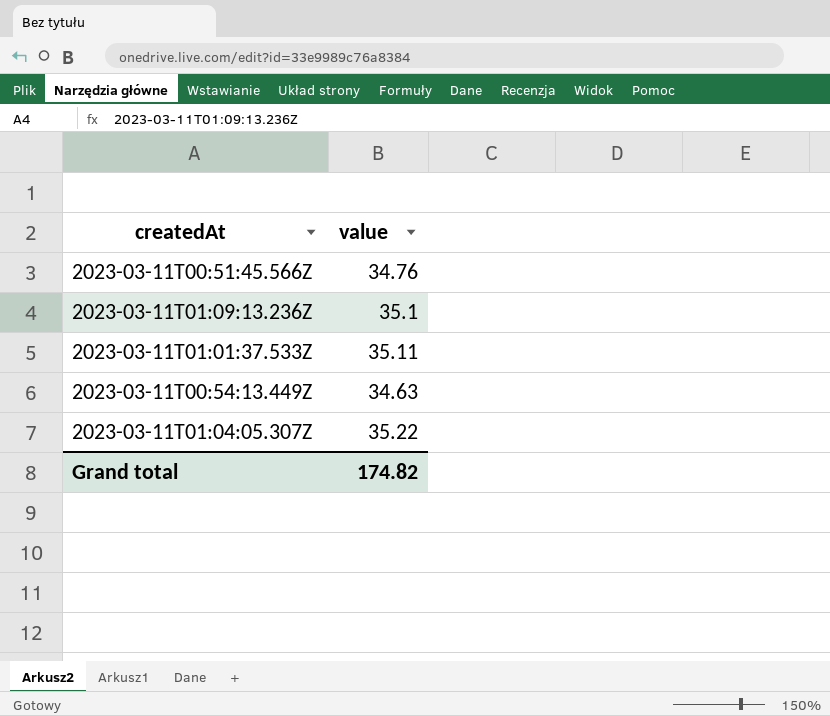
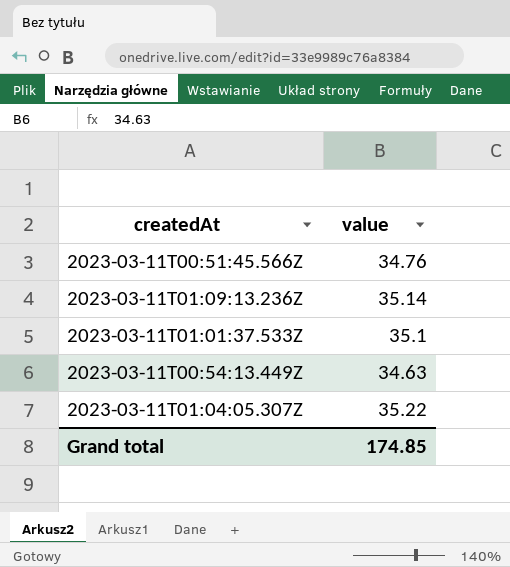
2023-03-11T01:09:13.236Z | value: 35.1 -> 35.14
2023-03-11T01:01:37.533Z | value: 35.11 -> 35.1
Grand total | value: 174.82 -> 174.85

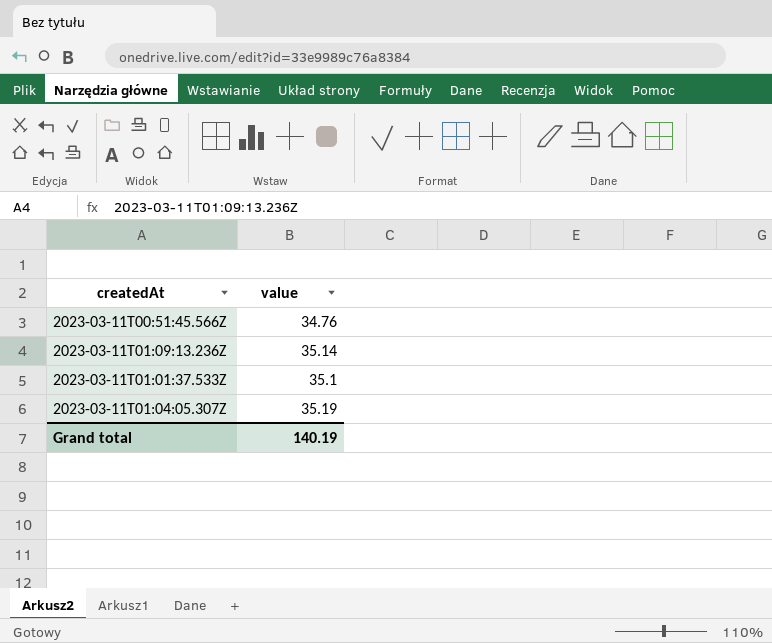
row 2023-03-11T00:54:13.449Z: 34.63 -> none
2023-03-11T01:04:05.307Z | value: 35.22 -> 35.19
Grand total | value: 174.85 -> 140.19

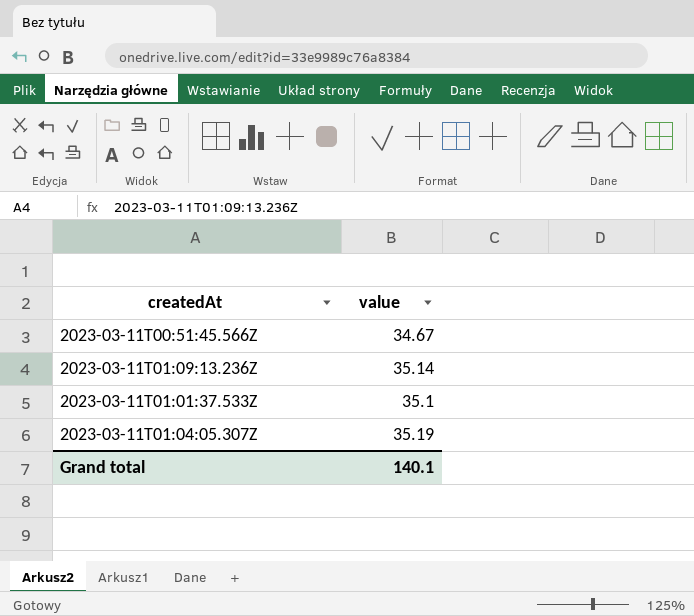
2023-03-11T00:51:45.566Z | value: 34.76 -> 34.67
Grand total | value: 140.19 -> 140.1

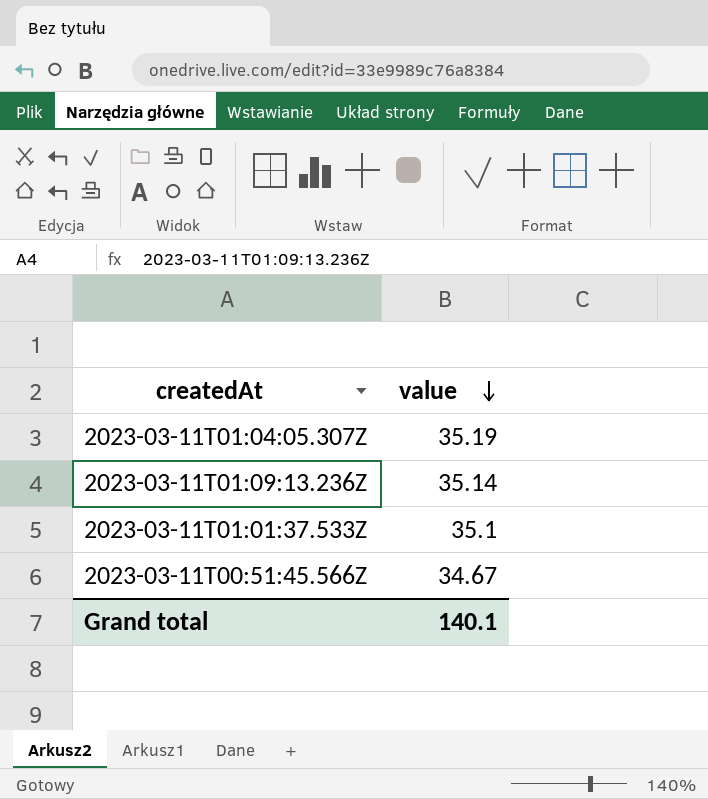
row order: none -> value descending

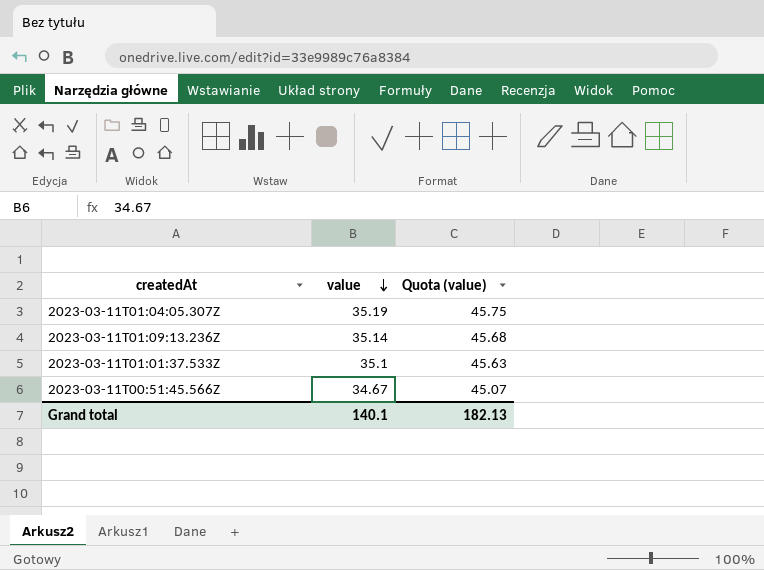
column Quota (value) | formula: none -> [value] * 1.3

